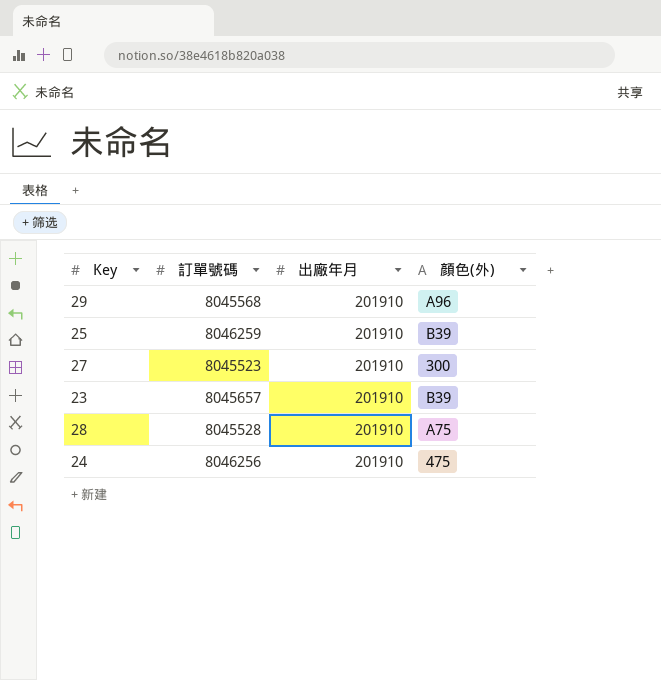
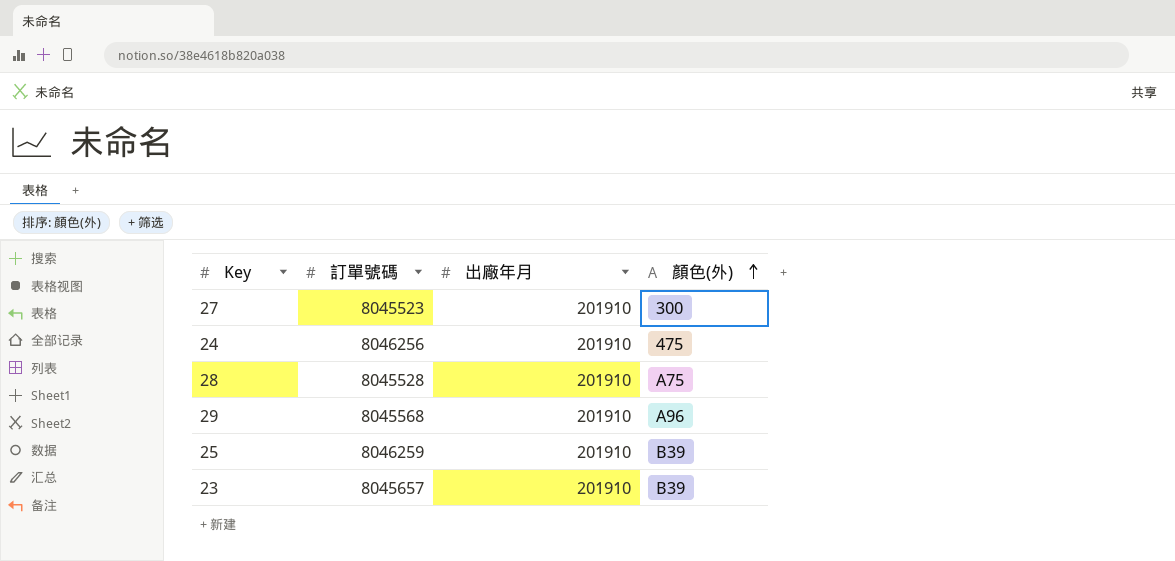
row order: none -> 顏色(外) ascending

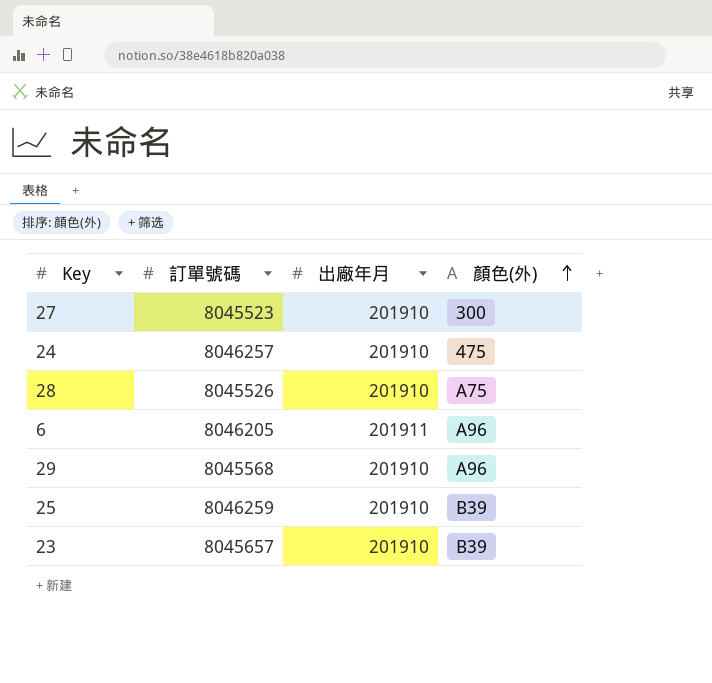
24 | 訂單號碼: 8046256 -> 8046257
28 | 訂單號碼: 8045528 -> 8045526
row 6: none -> 8046205 | 201911 | A96

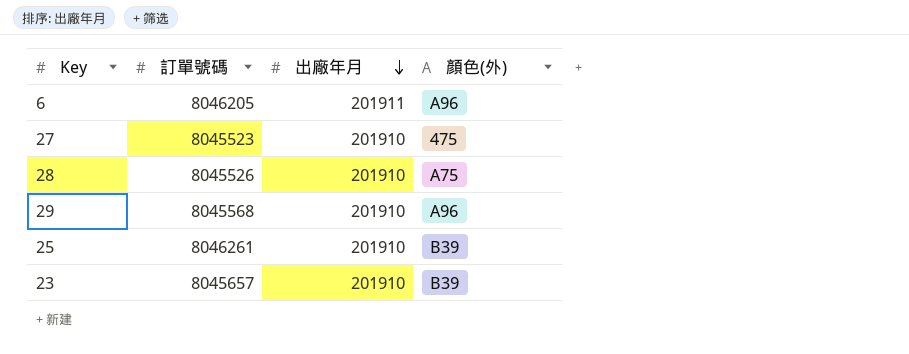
row order: 顏色(外) ascending -> 出廠年月 descending
row 24: 8046257 | 201910 | 475 -> none
27 | 顏色(外): 300 -> 475
25 | 訂單號碼: 8046259 -> 8046261

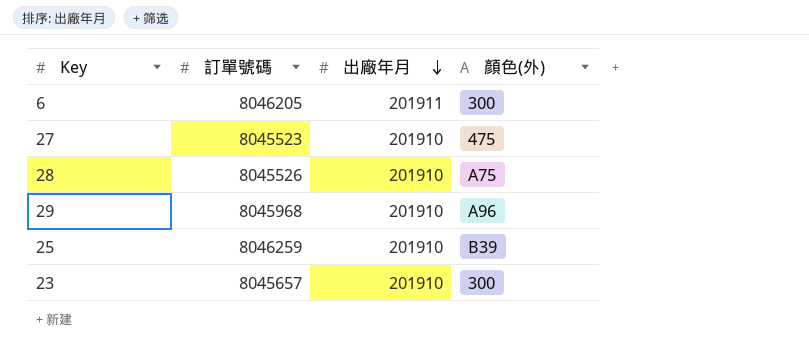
6 | 顏色(外): A96 -> 300
29 | 訂單號碼: 8045568 -> 8045968
25 | 訂單號碼: 8046261 -> 8046259
23 | 顏色(外): B39 -> 300

